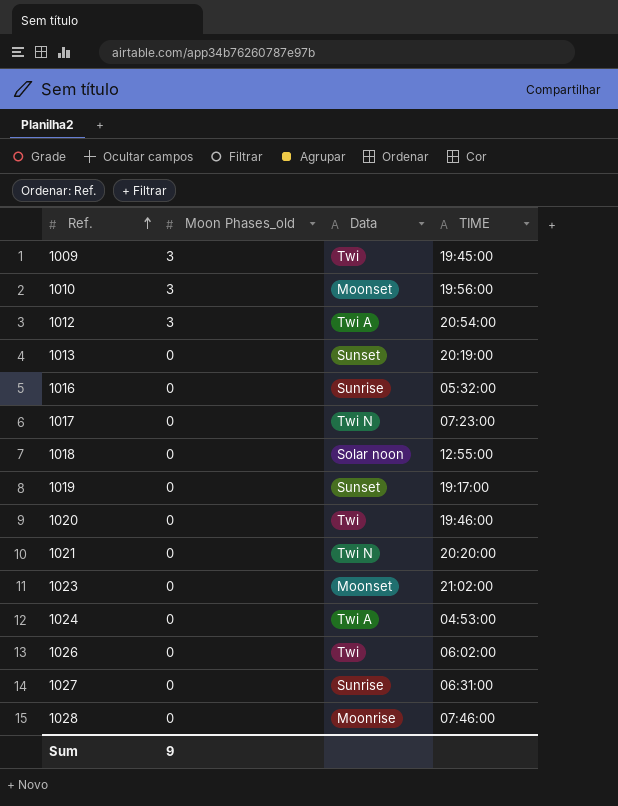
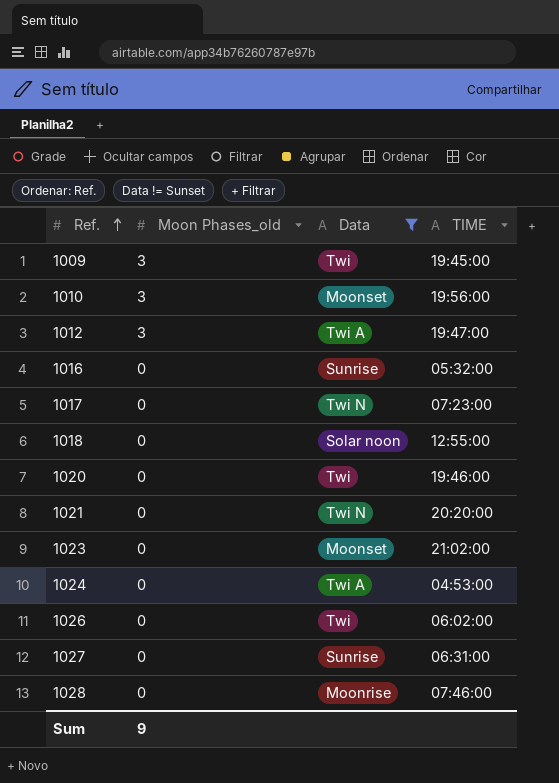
filter: none -> Data != Sunset
1012 | TIME: 20:54:00 -> 19:47:00

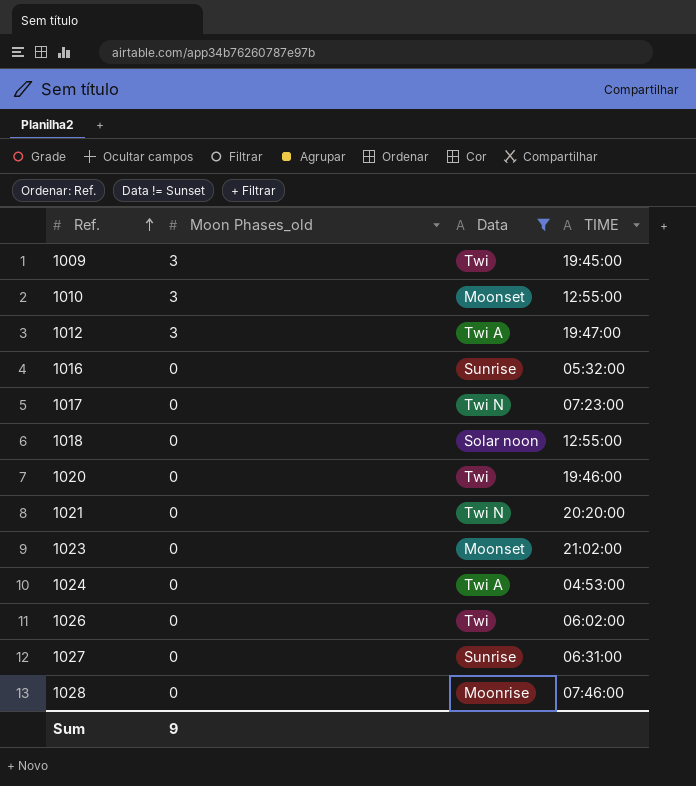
1010 | TIME: 19:56:00 -> 12:55:00

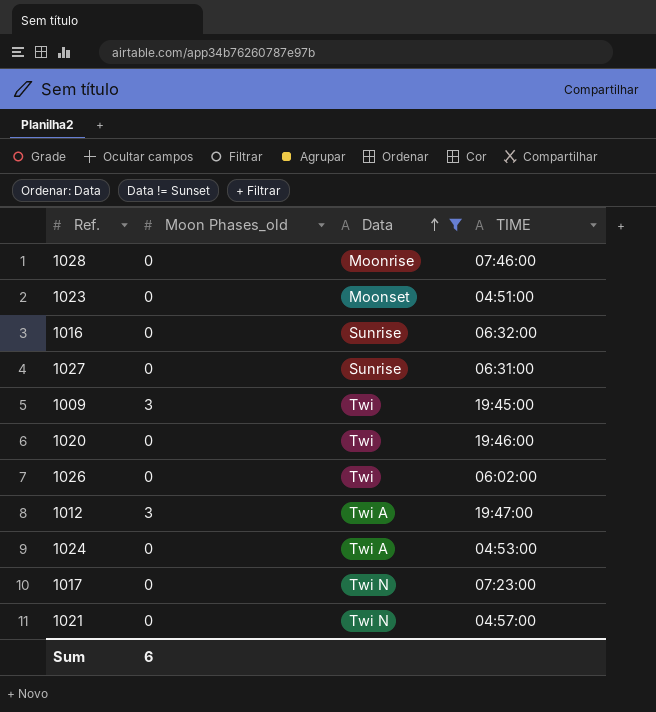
row order: Ref. ascending -> Data ascending
row 1010: 3 | Moonset | 12:55:00 -> none
row 1018: 0 | Solar noon | 12:55:00 -> none
1023 | TIME: 21:02:00 -> 04:51:00
1016 | TIME: 05:32:00 -> 06:32:00
1021 | TIME: 20:20:00 -> 04:57:00
Sum | Moon Phases_old: 9 -> 6

